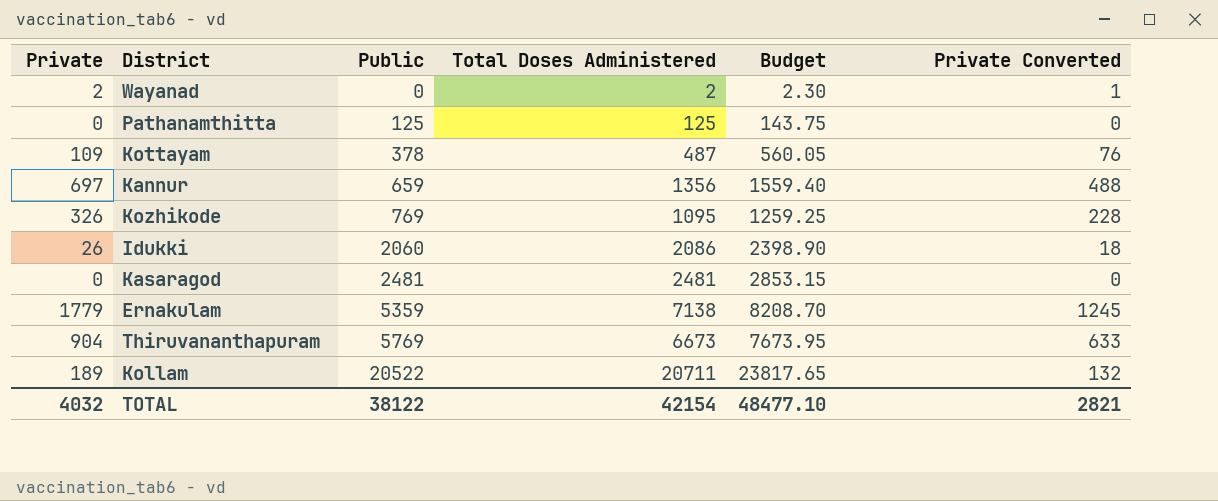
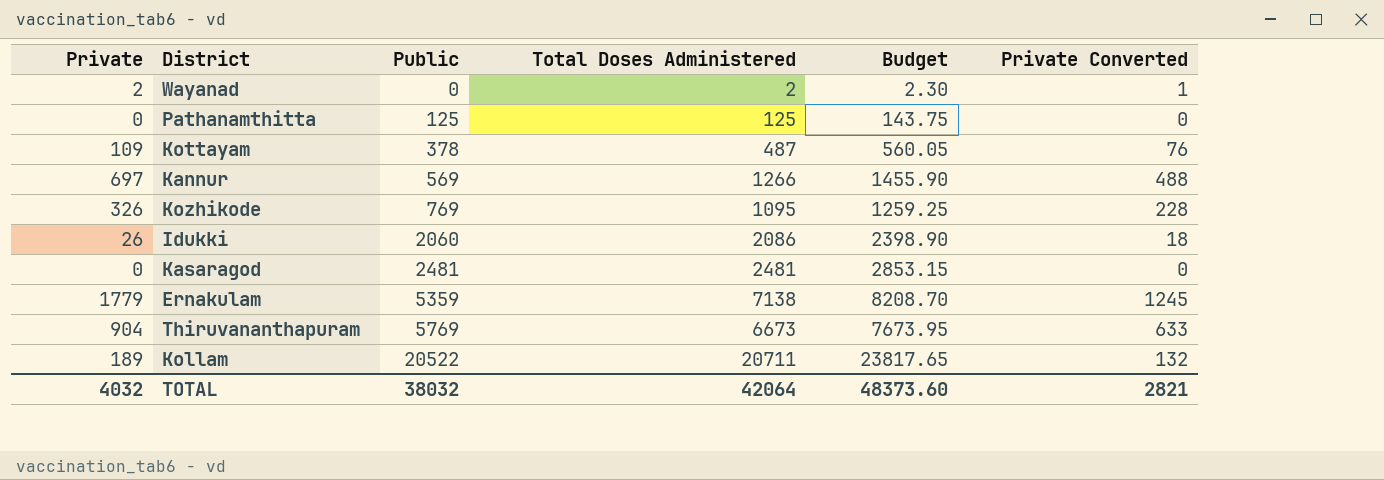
Kannur | Public: 659 -> 569
Kannur | Total Doses Administered: 1356 -> 1266
Kannur | Budget: 1559.40 -> 1455.90
TOTAL | Public: 38122 -> 38032
TOTAL | Total Doses Administered: 42154 -> 42064
TOTAL | Budget: 48477.10 -> 48373.60

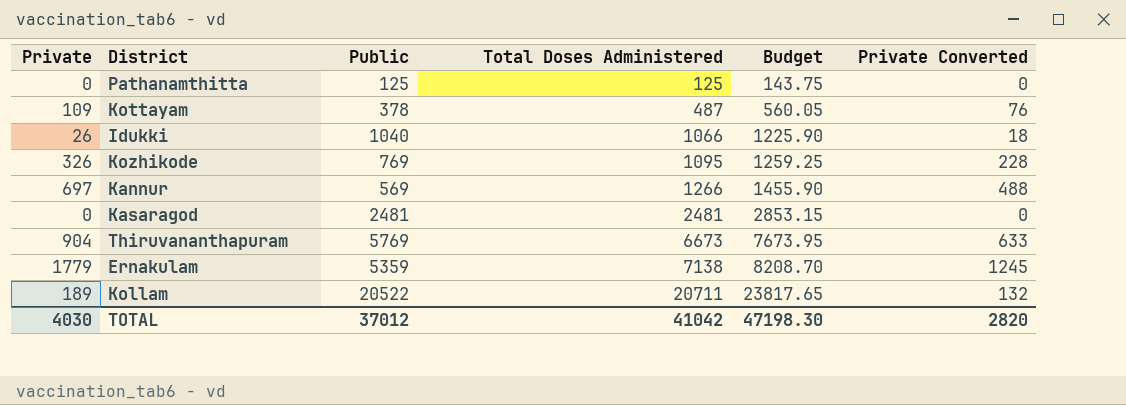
row order: Public ascending -> Total Doses Administered ascending
row Wayanad: 2 | 0 | 2 | 2.30 | 1 -> none
Idukki | Public: 2060 -> 1040
Idukki | Total Doses Administered: 2086 -> 1066
Idukki | Budget: 2398.90 -> 1225.90
TOTAL | Private: 4032 -> 4030
TOTAL | Public: 38032 -> 37012
TOTAL | Total Doses Administered: 42064 -> 41042
TOTAL | Budget: 48373.60 -> 47198.30
TOTAL | Private Converted: 2821 -> 2820

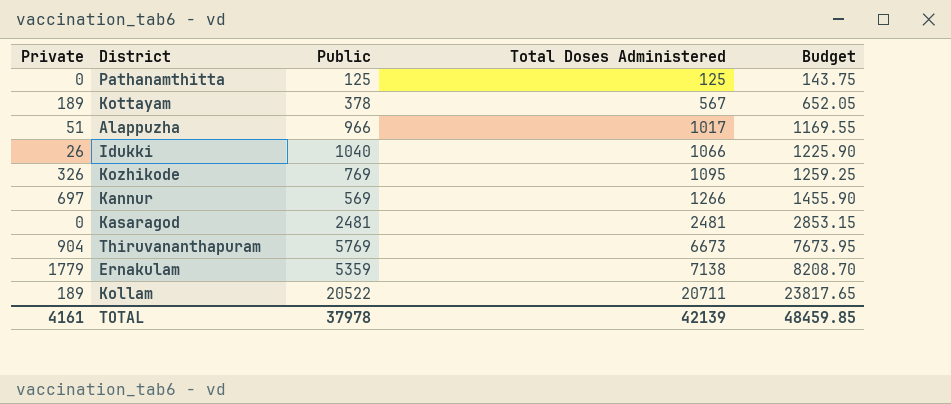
column Private Converted | formula: [Private] * 0.7 -> none
Kottayam | Private: 109 -> 189
Kottayam | Total Doses Administered: 487 -> 567
Kottayam | Budget: 560.05 -> 652.05
row Alappuzha: none -> 51 | 966 | 1017 | 1169.55
TOTAL | Private: 4030 -> 4161
TOTAL | Public: 37012 -> 37978
TOTAL | Total Doses Administered: 41042 -> 42139
TOTAL | Budget: 47198.30 -> 48459.85

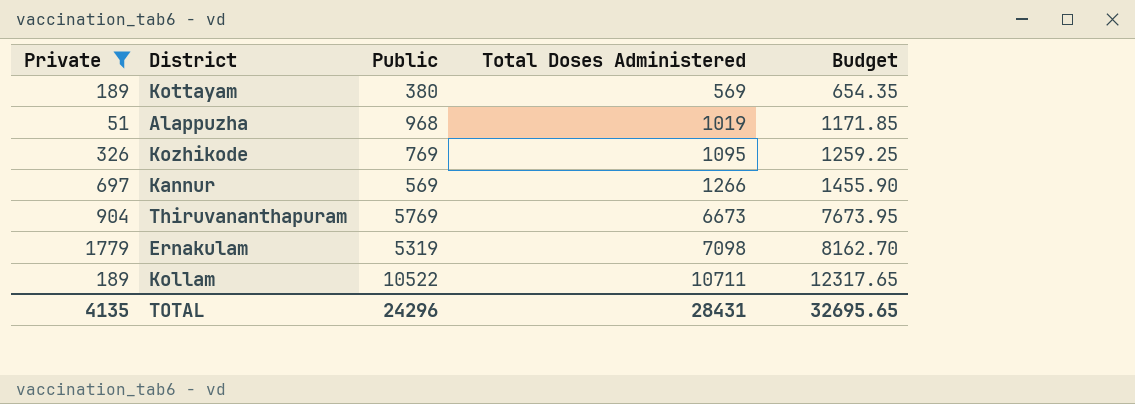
filter: none -> Private >= 51
Kottayam | Public: 378 -> 380
Kottayam | Total Doses Administered: 567 -> 569
Kottayam | Budget: 652.05 -> 654.35
Alappuzha | Public: 966 -> 968
Alappuzha | Total Doses Administered: 1017 -> 1019
Alappuzha | Budget: 1169.55 -> 1171.85
Ernakulam | Public: 5359 -> 5319
Ernakulam | Total Doses Administered: 7138 -> 7098
Ernakulam | Budget: 8208.70 -> 8162.70
Kollam | Public: 20522 -> 10522
Kollam | Total Doses Administered: 20711 -> 10711
Kollam | Budget: 23817.65 -> 12317.65
TOTAL | Private: 4161 -> 4135
TOTAL | Public: 37978 -> 24296
TOTAL | Total Doses Administered: 42139 -> 28431
TOTAL | Budget: 48459.85 -> 32695.65

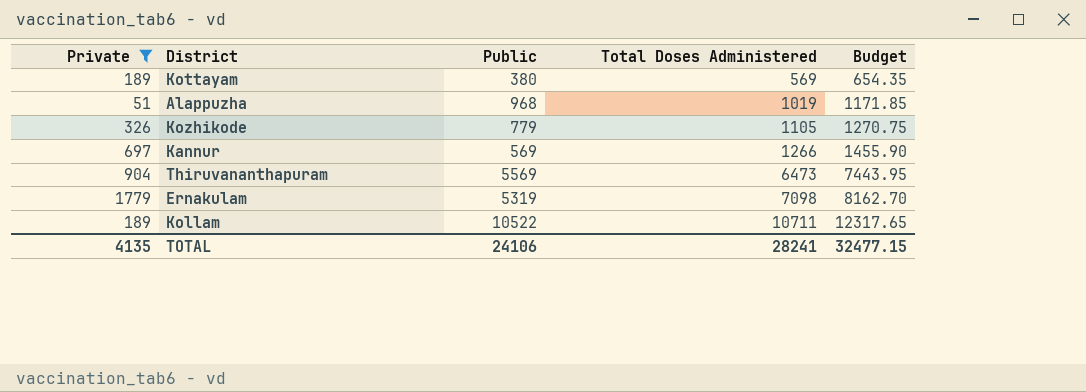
Kozhikode | Public: 769 -> 779
Kozhikode | Total Doses Administered: 1095 -> 1105
Kozhikode | Budget: 1259.25 -> 1270.75
Thiruvananthapuram | Public: 5769 -> 5569
Thiruvananthapuram | Total Doses Administered: 6673 -> 6473
Thiruvananthapuram | Budget: 7673.95 -> 7443.95
TOTAL | Public: 24296 -> 24106
TOTAL | Total Doses Administered: 28431 -> 28241
TOTAL | Budget: 32695.65 -> 32477.15

